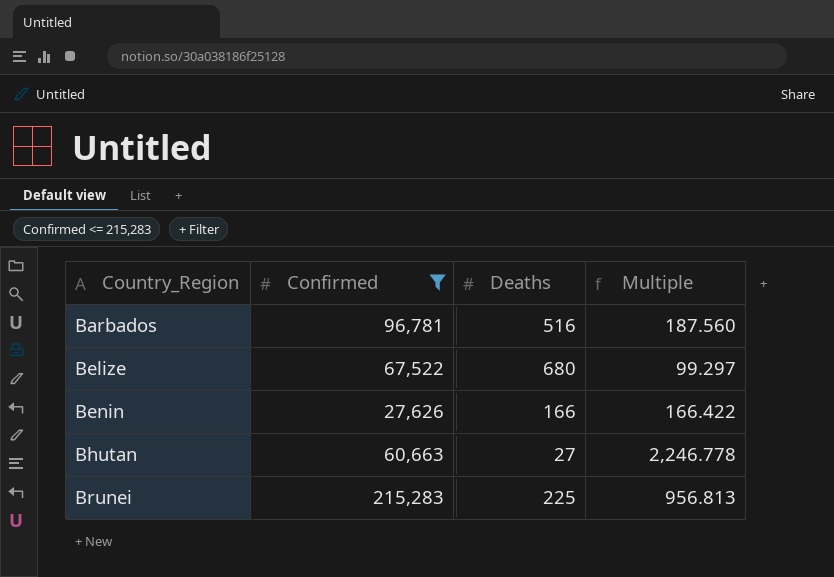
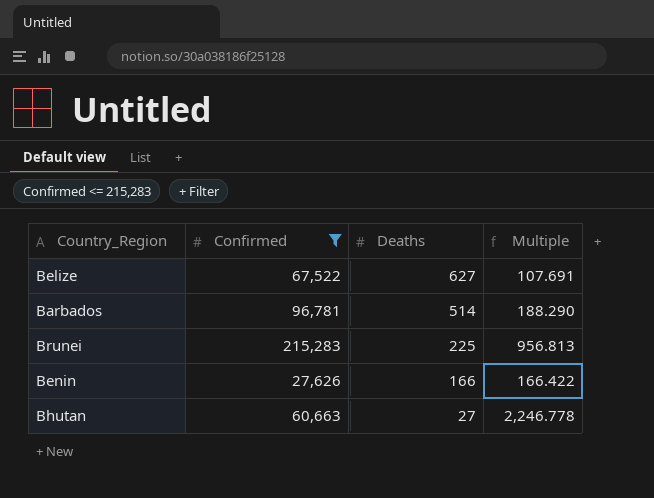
row order: Country_Region ascending -> Deaths descending
Belize | Deaths: 680 -> 627
Belize | Multiple: 99.297 -> 107.691
Barbados | Deaths: 516 -> 514
Barbados | Multiple: 187.560 -> 188.290

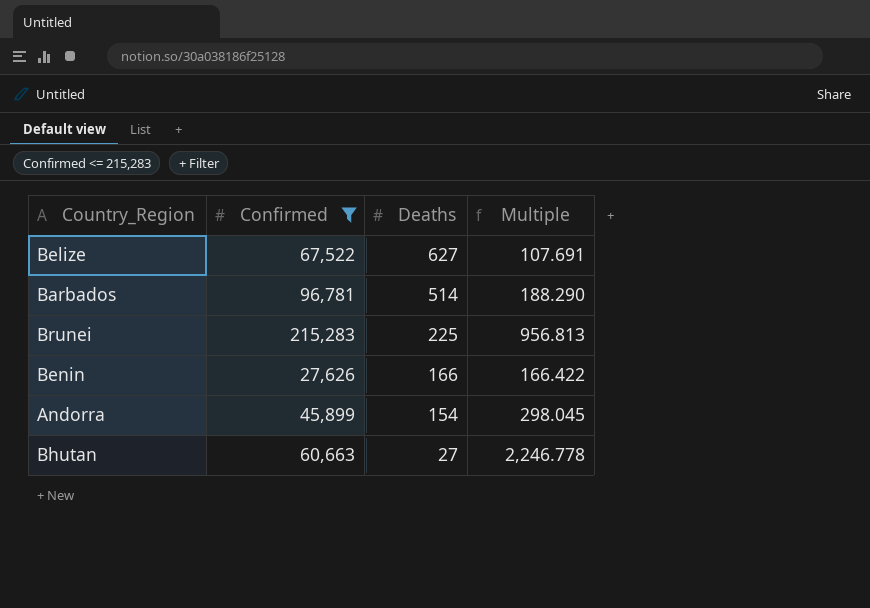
row Andorra: none -> 45,899 | 154 | 298.045

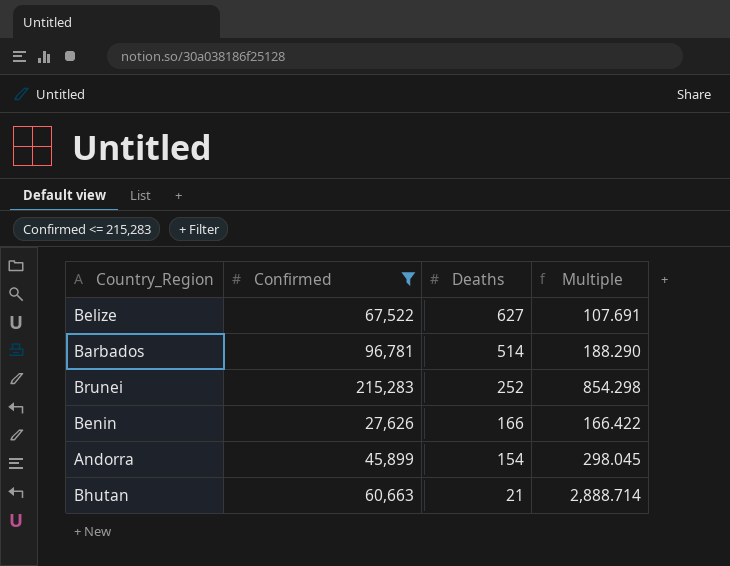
Brunei | Deaths: 225 -> 252
Brunei | Multiple: 956.813 -> 854.298
Bhutan | Deaths: 27 -> 21
Bhutan | Multiple: 2,246.778 -> 2,888.714

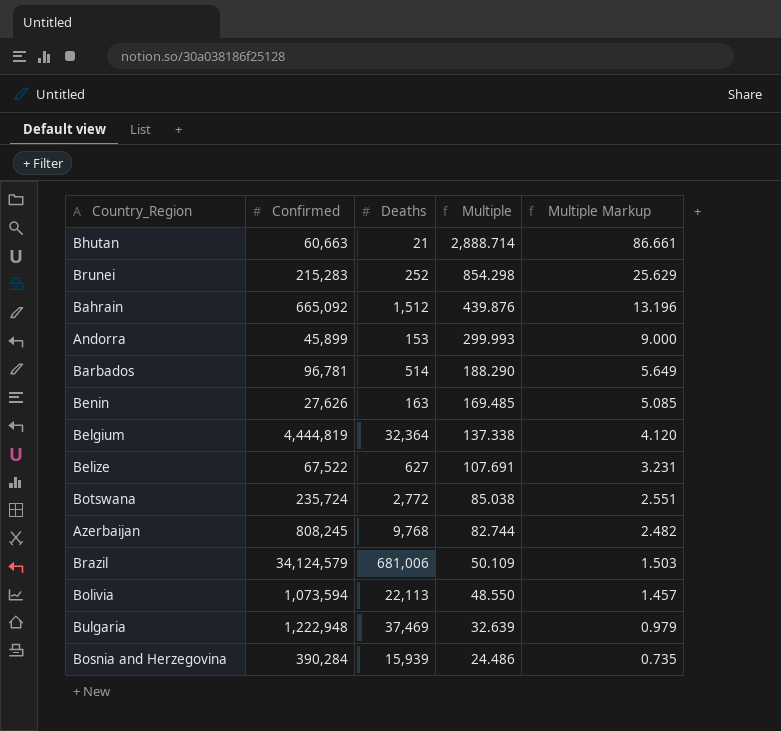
filter: Confirmed <= 215,283 -> none
row order: Deaths descending -> Multiple descending
column Multiple Markup | formula: none -> [Multiple] * 0.03
Andorra | Deaths: 154 -> 153
Andorra | Multiple: 298.045 -> 299.993
Benin | Deaths: 166 -> 163
Benin | Multiple: 166.422 -> 169.485

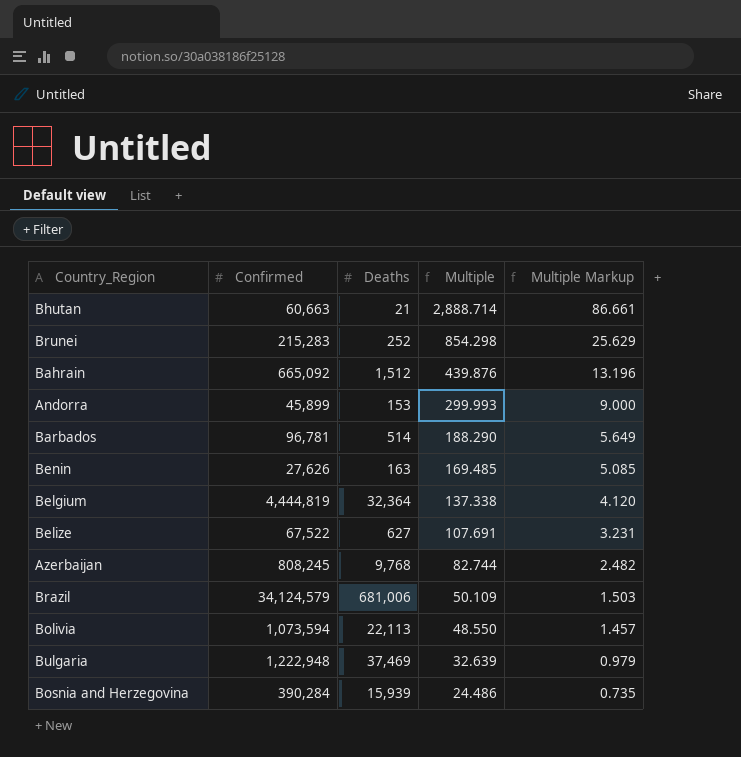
row Botswana: 235,724 | 2,772 | 85.038 | 2.551 -> none

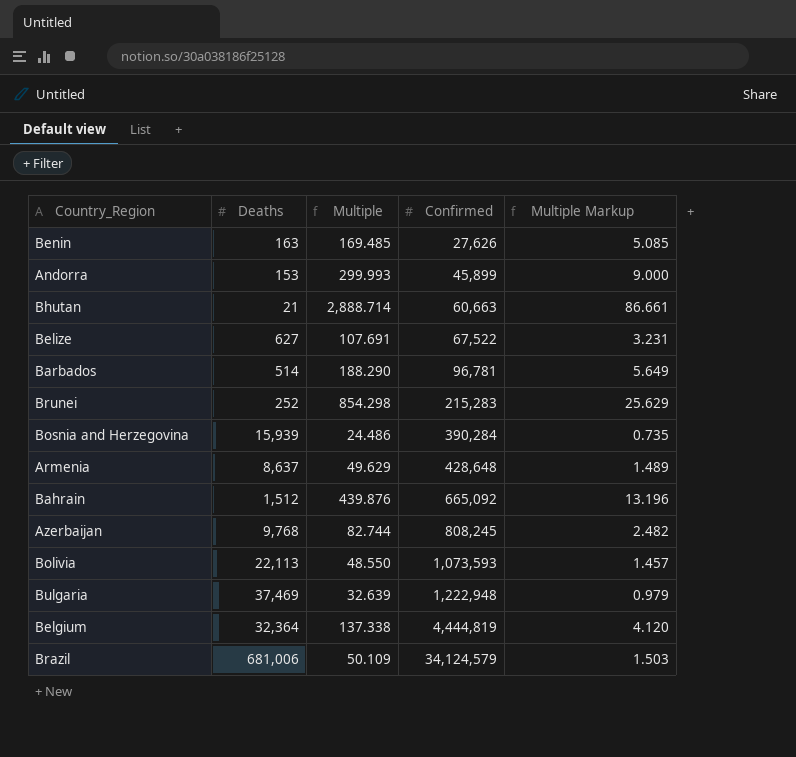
row order: Multiple descending -> Confirmed ascending
column Confirmed | position: 2 -> 4
row Armenia: none -> 8,637 | 49.629 | 428,648 | 1.489
Bolivia | Confirmed: 1,073,594 -> 1,073,593

